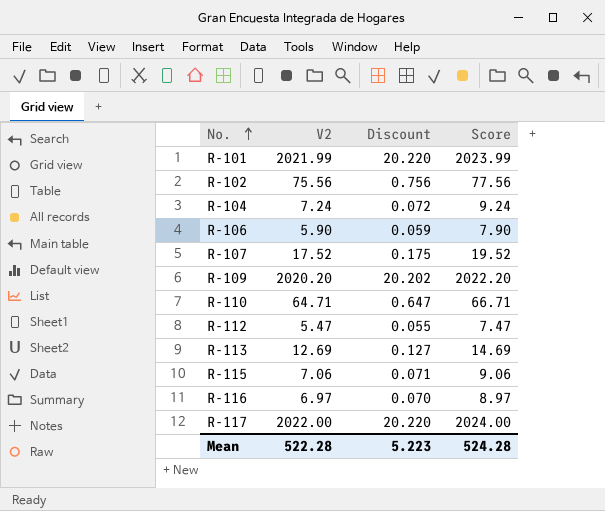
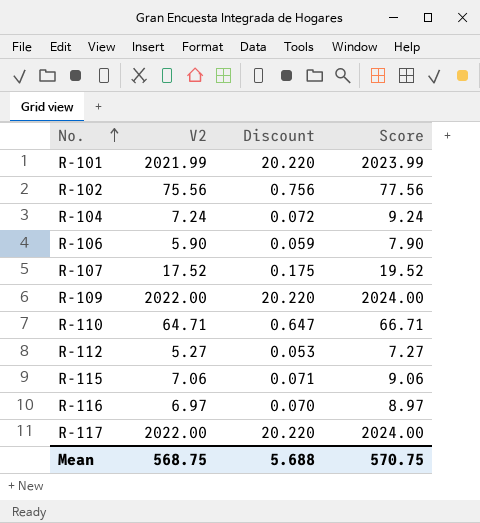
row R-113: 12.69 | 0.127 | 14.69 -> none
R-109 | V2: 2020.20 -> 2022.00
R-109 | Discount: 20.202 -> 20.220
R-109 | Score: 2022.20 -> 2024.00
R-112 | V2: 5.47 -> 5.27
R-112 | Discount: 0.055 -> 0.053
R-112 | Score: 7.47 -> 7.27
Mean | V2: 522.28 -> 568.75
Mean | Discount: 5.223 -> 5.688
Mean | Score: 524.28 -> 570.75

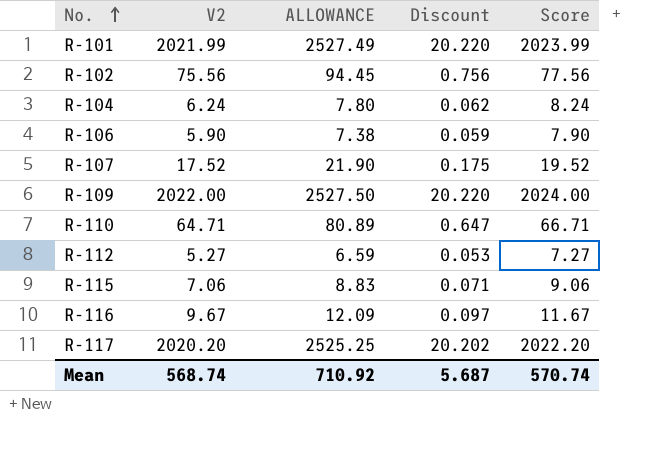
column ALLOWANCE | formula: none -> [V2] * 1.25
R-104 | V2: 7.24 -> 6.24
R-104 | Discount: 0.072 -> 0.062
R-104 | Score: 9.24 -> 8.24
R-116 | V2: 6.97 -> 9.67
R-116 | Discount: 0.070 -> 0.097
R-116 | Score: 8.97 -> 11.67
R-117 | V2: 2022.00 -> 2020.20
R-117 | Discount: 20.220 -> 20.202
R-117 | Score: 2024.00 -> 2022.20
Mean | V2: 568.75 -> 568.74
Mean | Discount: 5.688 -> 5.687
Mean | Score: 570.75 -> 570.74

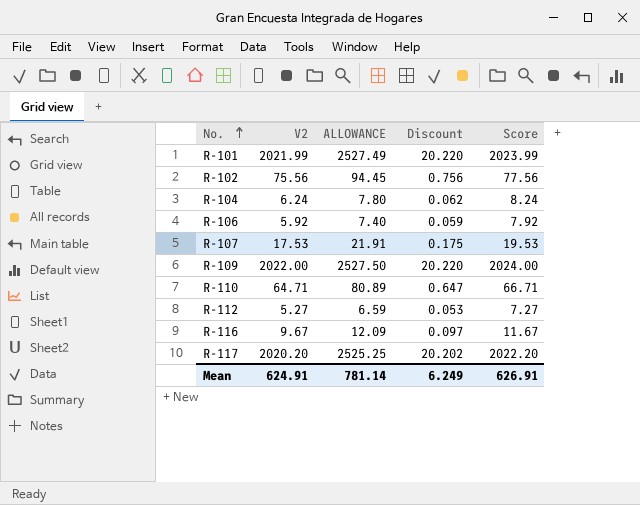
row R-115: 7.06 | 8.83 | 0.071 | 9.06 -> none
R-106 | V2: 5.90 -> 5.92
R-106 | ALLOWANCE: 7.38 -> 7.40
R-106 | Score: 7.90 -> 7.92
R-107 | V2: 17.52 -> 17.53
R-107 | ALLOWANCE: 21.90 -> 21.91
R-107 | Score: 19.52 -> 19.53
Mean | V2: 568.74 -> 624.91
Mean | ALLOWANCE: 710.92 -> 781.14
Mean | Discount: 5.687 -> 6.249
Mean | Score: 570.74 -> 626.91

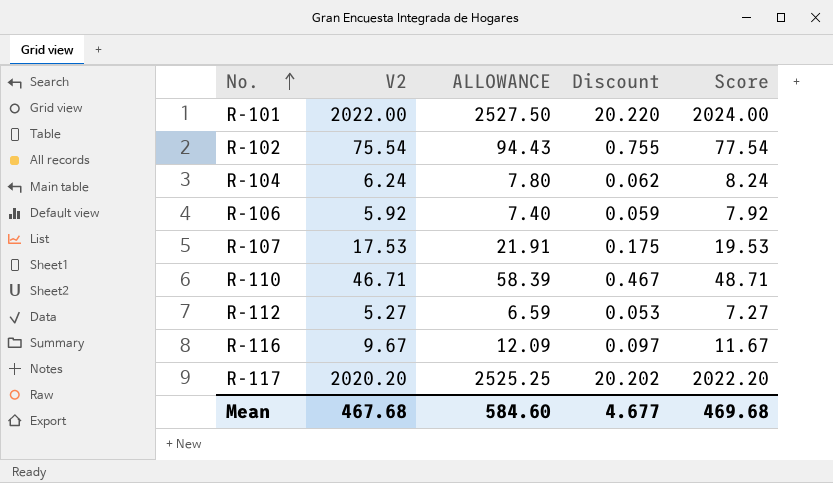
row R-109: 2022.00 | 2527.50 | 20.220 | 2024.00 -> none
R-101 | V2: 2021.99 -> 2022.00
R-101 | ALLOWANCE: 2527.49 -> 2527.50
R-101 | Score: 2023.99 -> 2024.00
R-102 | V2: 75.56 -> 75.54
R-102 | ALLOWANCE: 94.45 -> 94.43
R-102 | Discount: 0.756 -> 0.755
R-102 | Score: 77.56 -> 77.54
R-110 | V2: 64.71 -> 46.71
R-110 | ALLOWANCE: 80.89 -> 58.39
R-110 | Discount: 0.647 -> 0.467
R-110 | Score: 66.71 -> 48.71
Mean | V2: 624.91 -> 467.68
Mean | ALLOWANCE: 781.14 -> 584.60
Mean | Discount: 6.249 -> 4.677
Mean | Score: 626.91 -> 469.68

